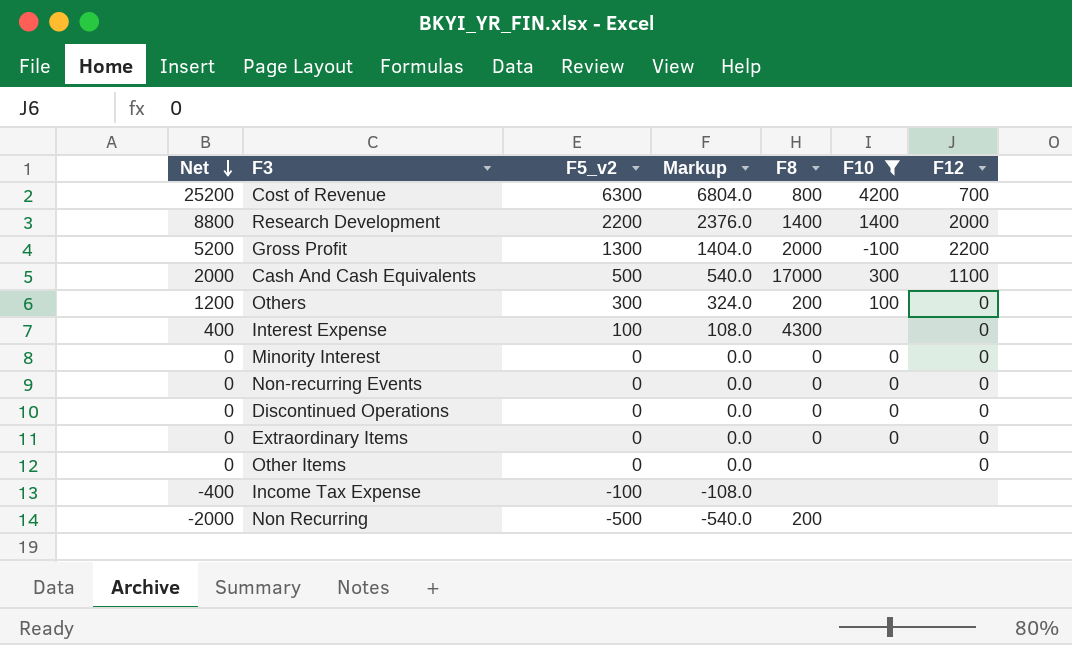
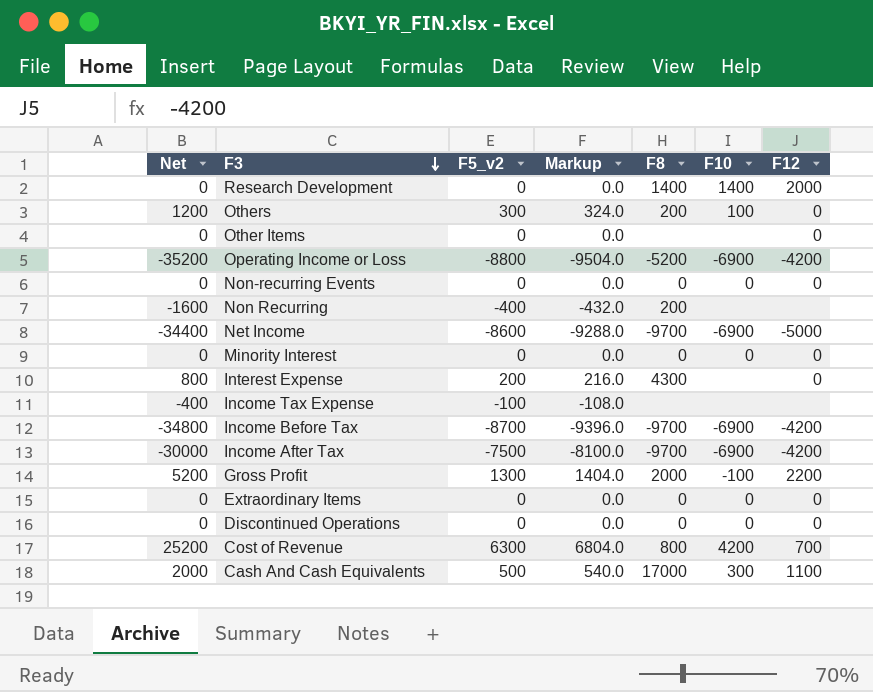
filter: F10 != -6900 -> none
row order: Net descending -> F3 descending
Research Development | Net: 8800 -> 0
Research Development | F5_v2: 2200 -> 0
Research Development | Markup: 2376.0 -> 0.0
Non Recurring | Net: -2000 -> -1600
Non Recurring | F5_v2: -500 -> -400
Non Recurring | Markup: -540.0 -> -432.0
Interest Expense | Net: 400 -> 800
Interest Expense | F5_v2: 100 -> 200
Interest Expense | Markup: 108.0 -> 216.0

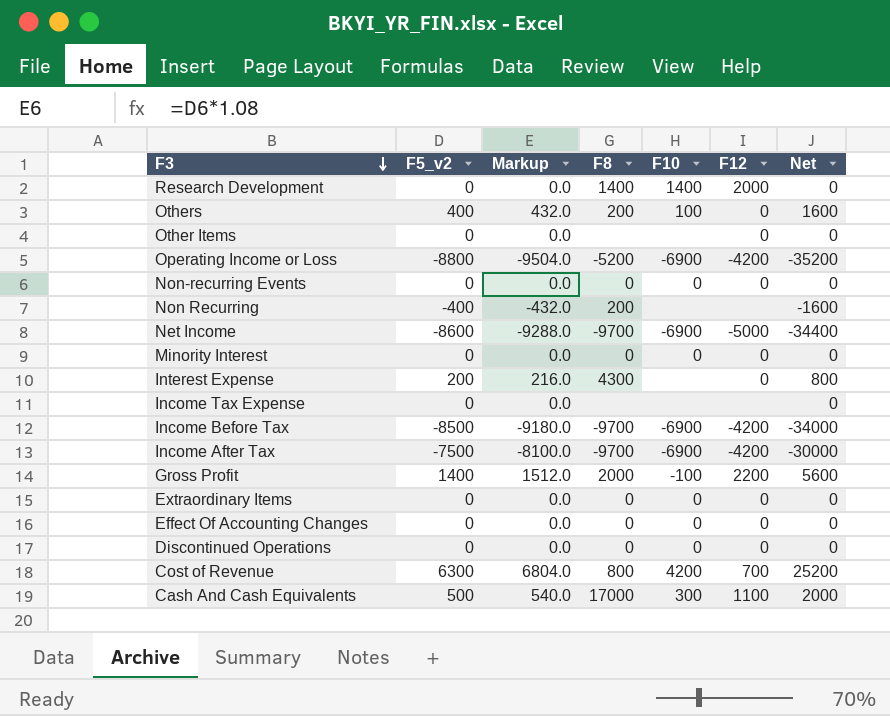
column Net | position: 1 -> 7
Others | F5_v2: 300 -> 400
Others | Markup: 324.0 -> 432.0
Others | Net: 1200 -> 1600
Income Tax Expense | F5_v2: -100 -> 0
Income Tax Expense | Markup: -108.0 -> 0.0
Income Tax Expense | Net: -400 -> 0
Income Before Tax | F5_v2: -8700 -> -8500
Income Before Tax | Markup: -9396.0 -> -9180.0
Income Before Tax | Net: -34800 -> -34000
Gross Profit | F5_v2: 1300 -> 1400
Gross Profit | Markup: 1404.0 -> 1512.0
Gross Profit | Net: 5200 -> 5600
row Effect Of Accounting Changes: none -> 0 | 0.0 | 0 | 0 | 0 | 0

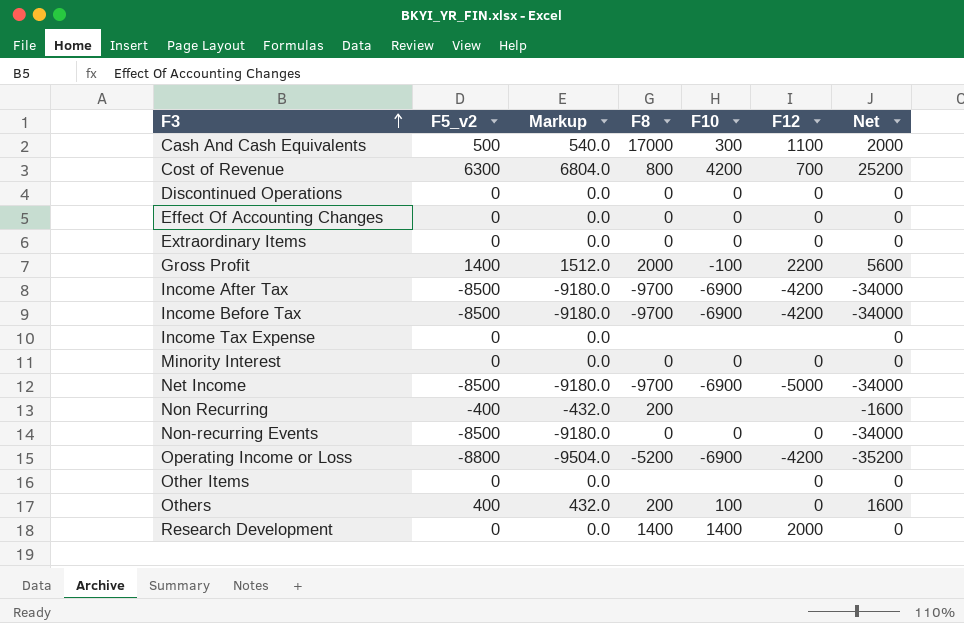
row order: F3 descending -> F3 ascending
row Interest Expense: 200 | 216.0 | 4300 | none | 0 | 800 -> none
Income After Tax | F5_v2: -7500 -> -8500
Income After Tax | Markup: -8100.0 -> -9180.0
Income After Tax | Net: -30000 -> -34000
Net Income | F5_v2: -8600 -> -8500
Net Income | Markup: -9288.0 -> -9180.0
Net Income | Net: -34400 -> -34000
Non-recurring Events | F5_v2: 0 -> -8500
Non-recurring Events | Markup: 0.0 -> -9180.0
Non-recurring Events | Net: 0 -> -34000

